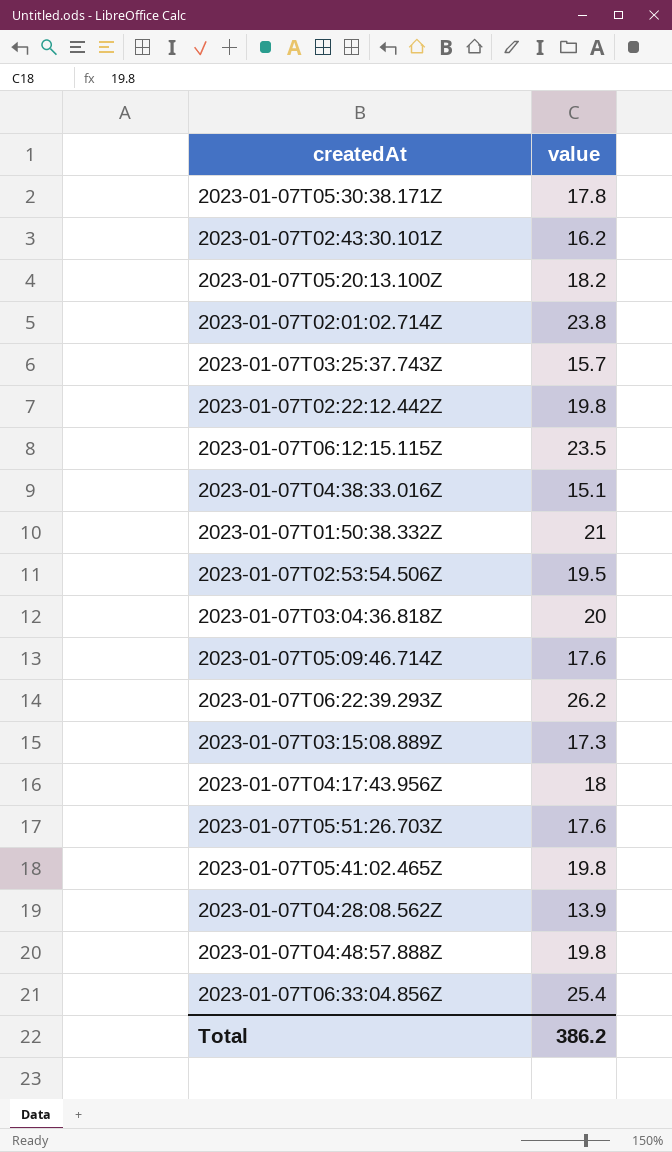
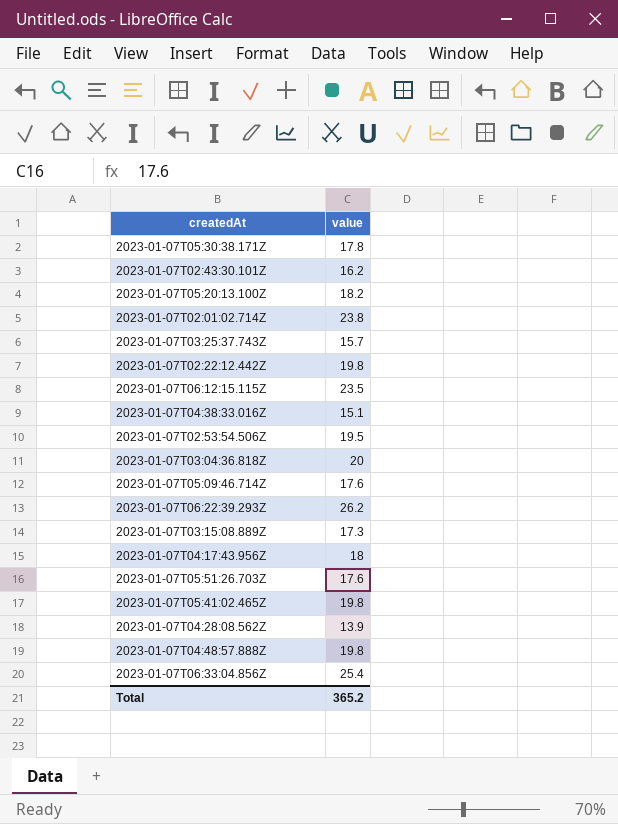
row 2023-01-07T01:50:38.332Z: 21 -> none
Total | value: 386.2 -> 365.2

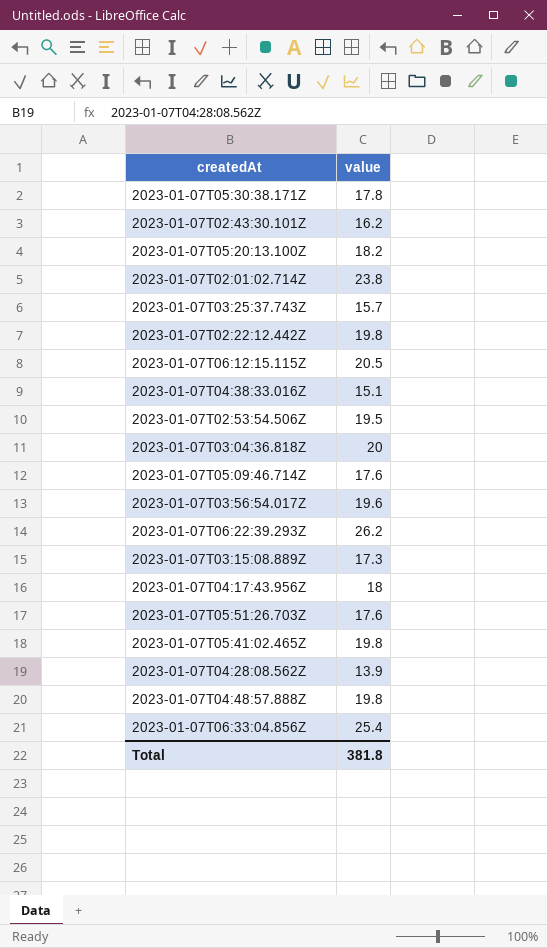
2023-01-07T06:12:15.115Z | value: 23.5 -> 20.5
row 2023-01-07T03:56:54.017Z: none -> 19.6
Total | value: 365.2 -> 381.8

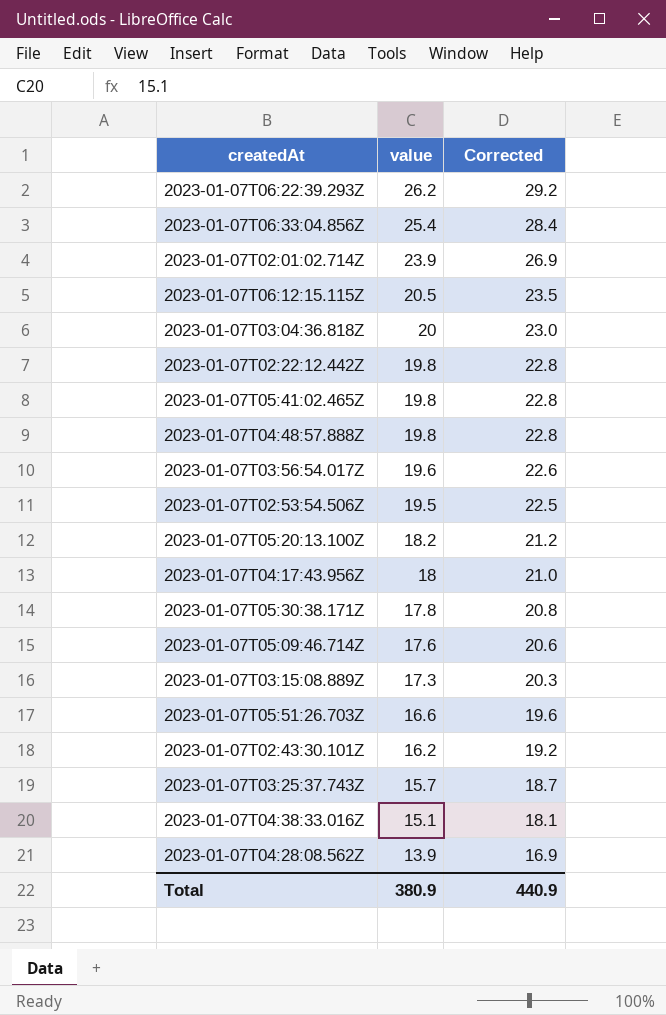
row order: none -> value descending
column Corrected | formula: none -> [value] + 3
2023-01-07T02:01:02.714Z | value: 23.8 -> 23.9
2023-01-07T05:51:26.703Z | value: 17.6 -> 16.6
Total | value: 381.8 -> 380.9

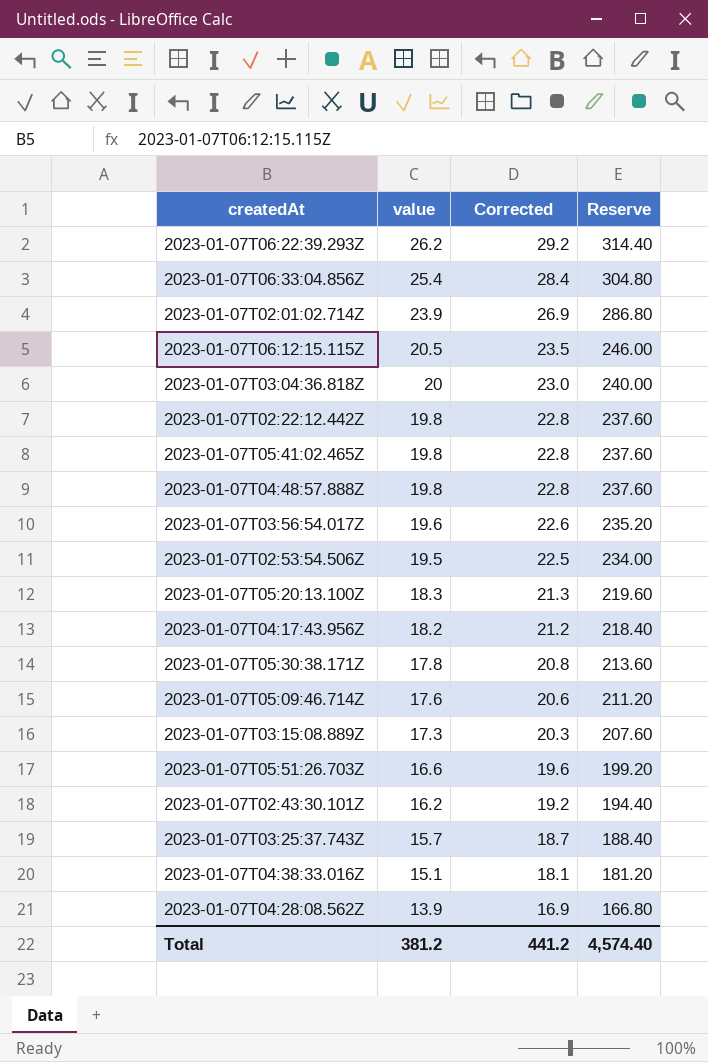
column Reserve | formula: none -> [value] * 12
2023-01-07T05:20:13.100Z | value: 18.2 -> 18.3
2023-01-07T05:20:13.100Z | Corrected: 21.2 -> 21.3
2023-01-07T04:17:43.956Z | value: 18 -> 18.2
2023-01-07T04:17:43.956Z | Corrected: 21.0 -> 21.2
Total | value: 380.9 -> 381.2
Total | Corrected: 440.9 -> 441.2

